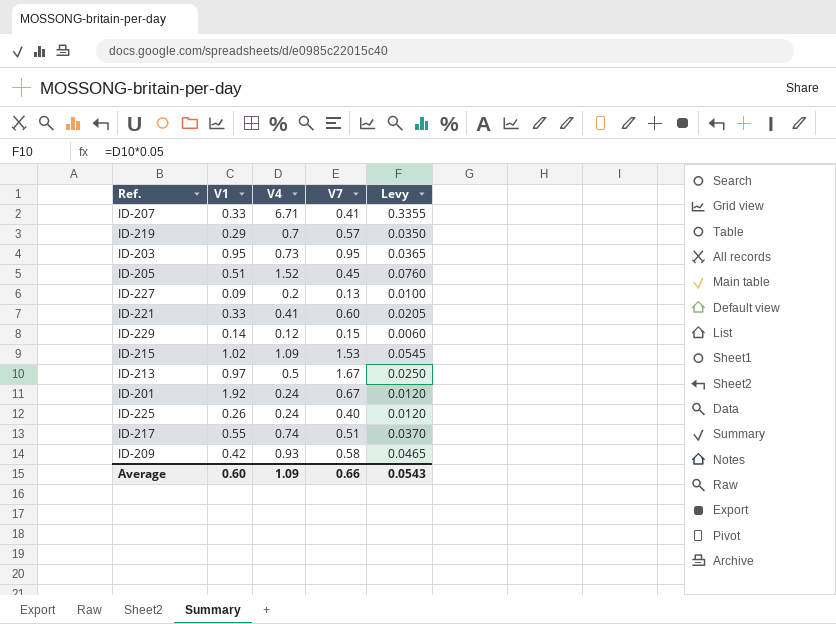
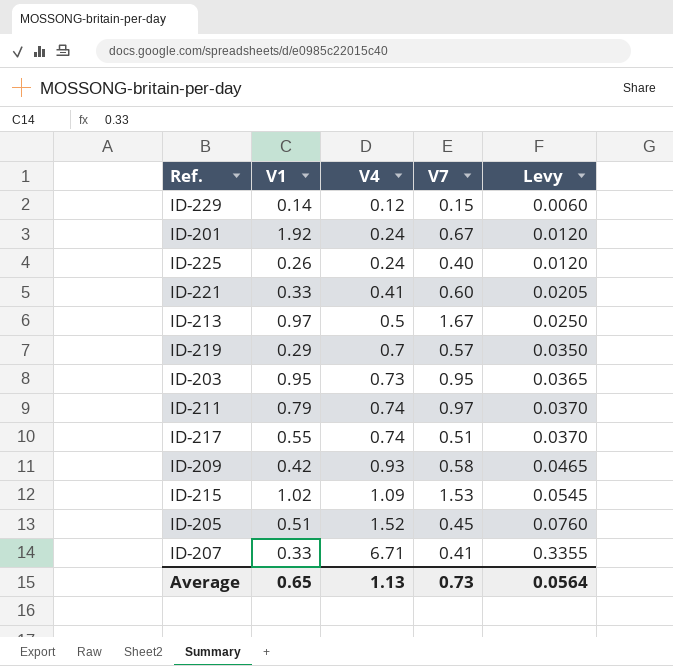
row order: none -> V4 ascending
row ID-227: 0.09 | 0.2 | 0.13 | 0.0100 -> none
row ID-211: none -> 0.79 | 0.74 | 0.97 | 0.0370
Average | V1: 0.60 -> 0.65
Average | V4: 1.09 -> 1.13
Average | V7: 0.66 -> 0.73
Average | Levy: 0.0543 -> 0.0564

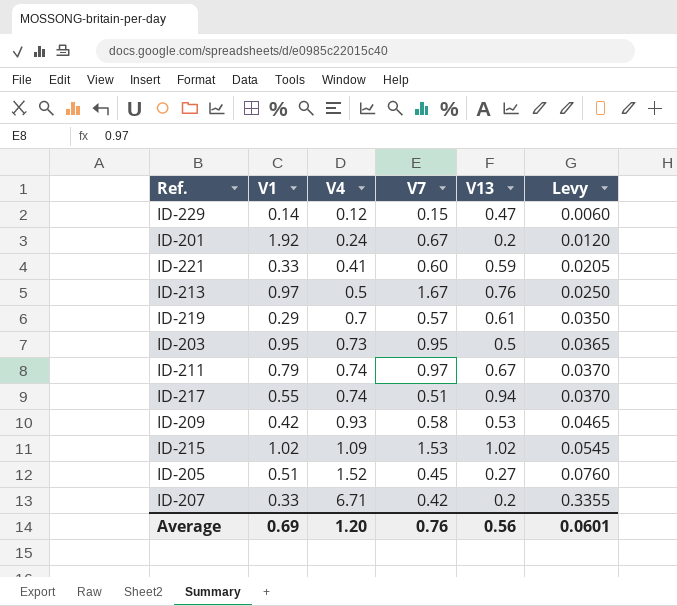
column V13 | position: none -> 5
row ID-225: 0.26 | 0.24 | 0.40 | 0.0120 -> none
ID-207 | V7: 0.41 -> 0.42
Average | V1: 0.65 -> 0.69
Average | V4: 1.13 -> 1.20
Average | V7: 0.73 -> 0.76
Average | Levy: 0.0564 -> 0.0601

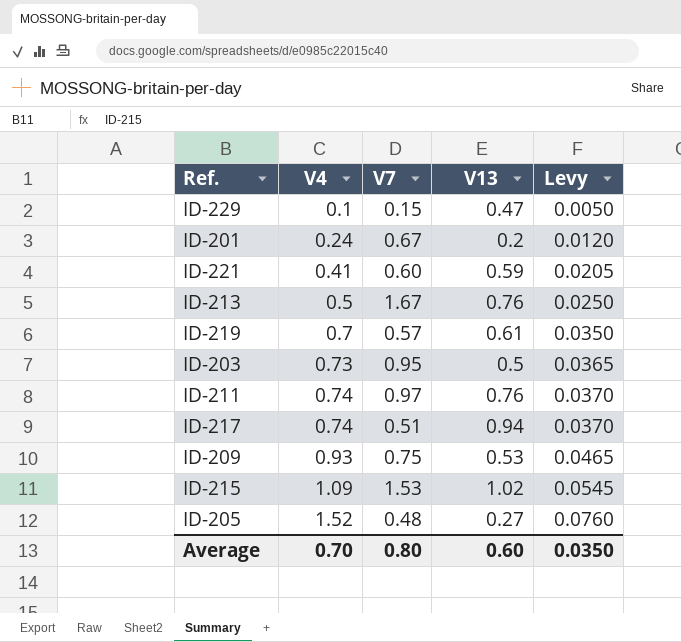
column V1 | position: 2 -> none
row ID-207: 0.33 | 6.71 | 0.42 | 0.2 | 0.3355 -> none
ID-229 | V4: 0.12 -> 0.1
ID-229 | Levy: 0.0060 -> 0.0050
ID-211 | V13: 0.67 -> 0.76
ID-209 | V7: 0.58 -> 0.75
ID-205 | V7: 0.45 -> 0.48
Average | V4: 1.20 -> 0.70
Average | V7: 0.76 -> 0.80
Average | V13: 0.56 -> 0.60
Average | Levy: 0.0601 -> 0.0350

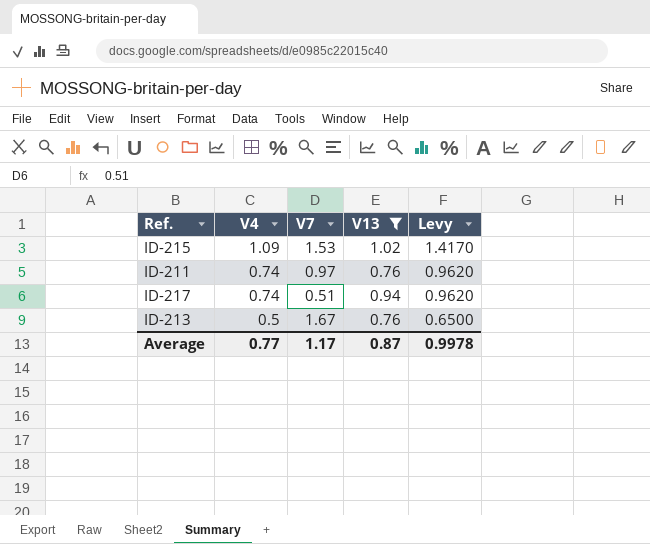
filter: none -> V13 >= 0.76
row order: V4 ascending -> V4 descending
column Levy | formula: [V4] * 0.05 -> [V4] * 1.3
Average | V4: 0.70 -> 0.77
Average | V7: 0.80 -> 1.17
Average | V13: 0.60 -> 0.87
Average | Levy: 0.0350 -> 0.9978

